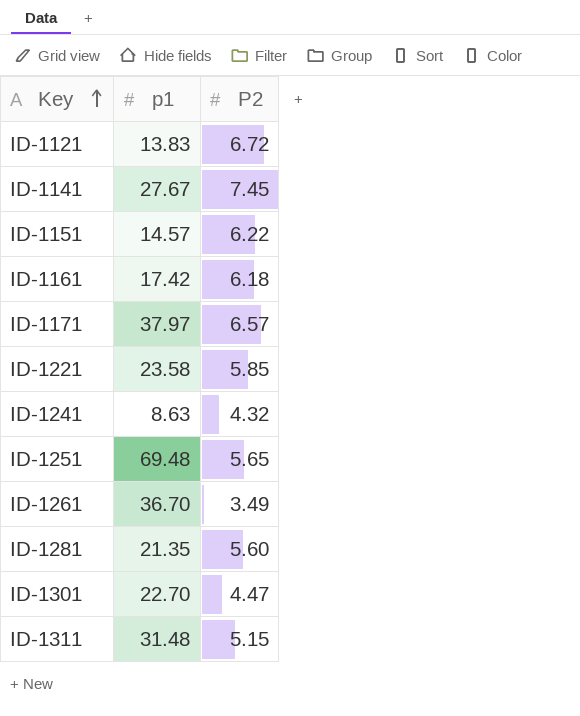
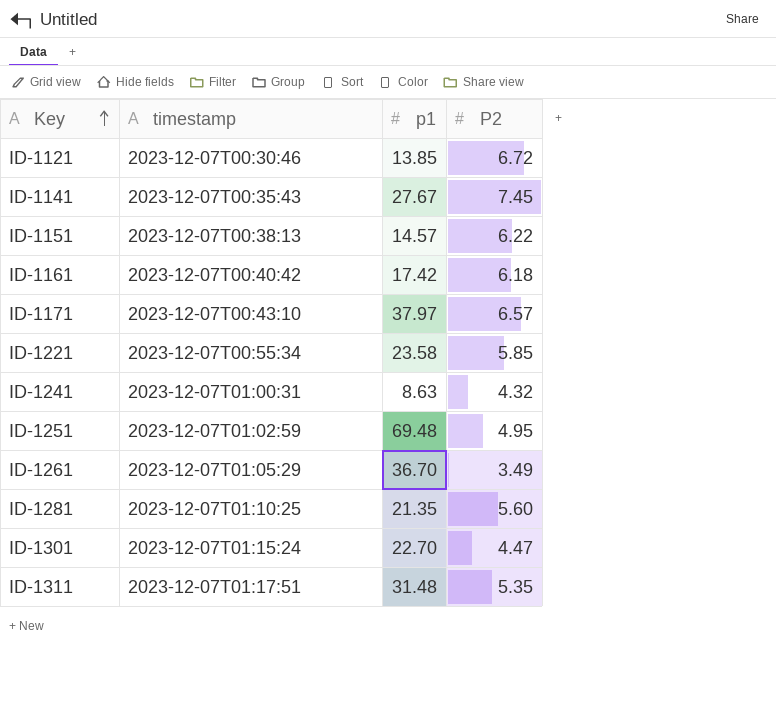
column timestamp | position: none -> 2
ID-1121 | p1: 13.83 -> 13.85
ID-1251 | P2: 5.65 -> 4.95
ID-1311 | P2: 5.15 -> 5.35

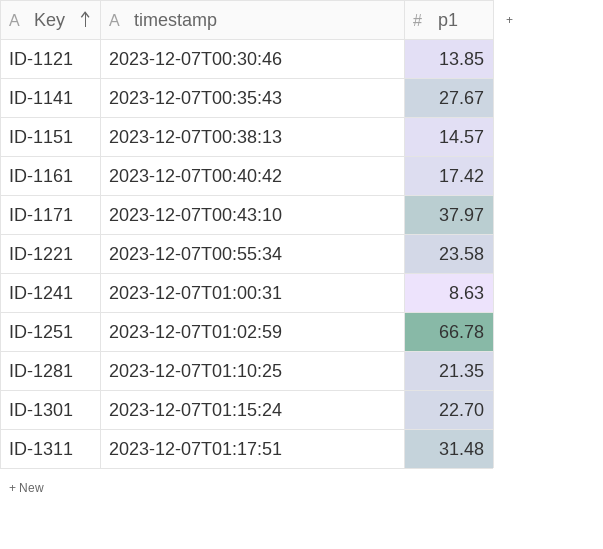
column P2 | position: 4 -> none
row ID-1261: 2023-12-07T01:05:29 | 36.70 | 3.49 -> none
ID-1251 | p1: 69.48 -> 66.78

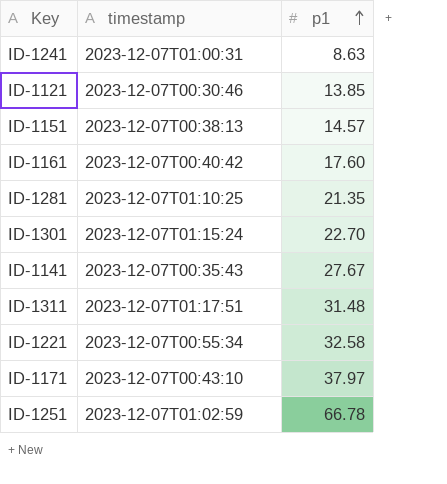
row order: Key ascending -> p1 ascending
ID-1161 | p1: 17.42 -> 17.60
ID-1221 | p1: 23.58 -> 32.58

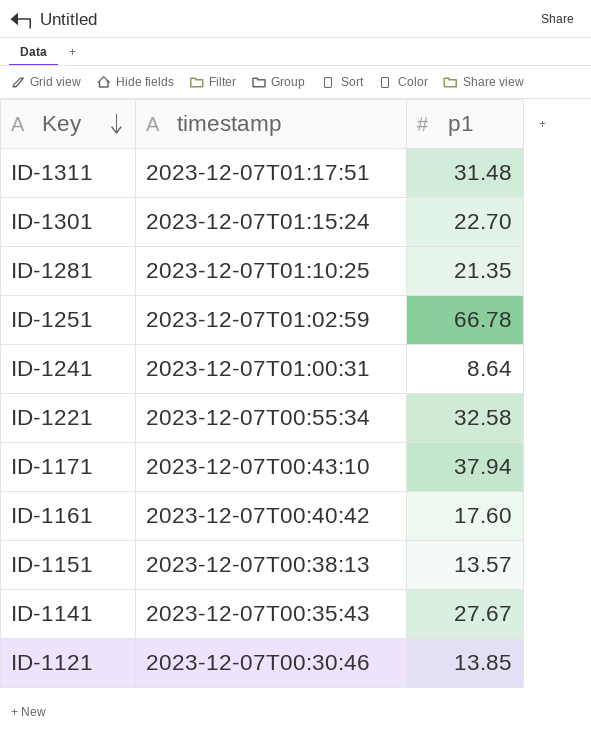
row order: p1 ascending -> Key descending
ID-1241 | p1: 8.63 -> 8.64
ID-1171 | p1: 37.97 -> 37.94
ID-1151 | p1: 14.57 -> 13.57

